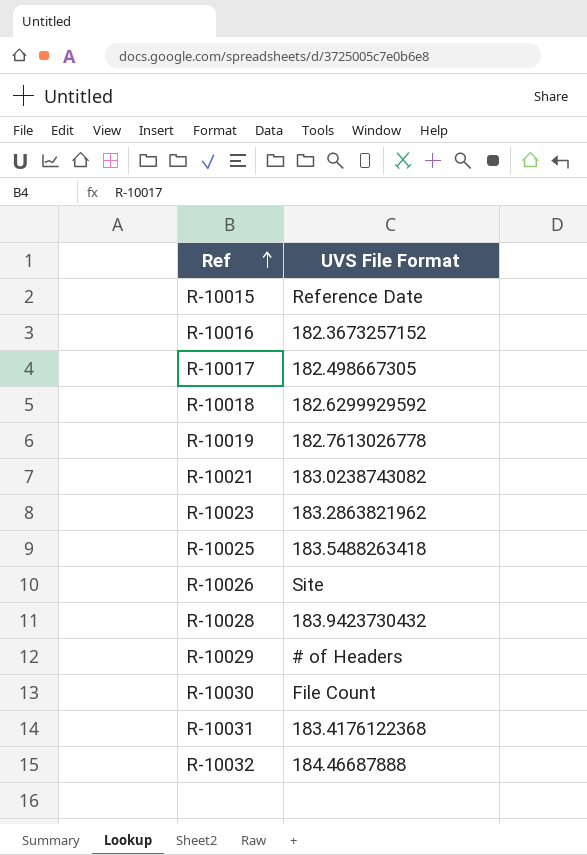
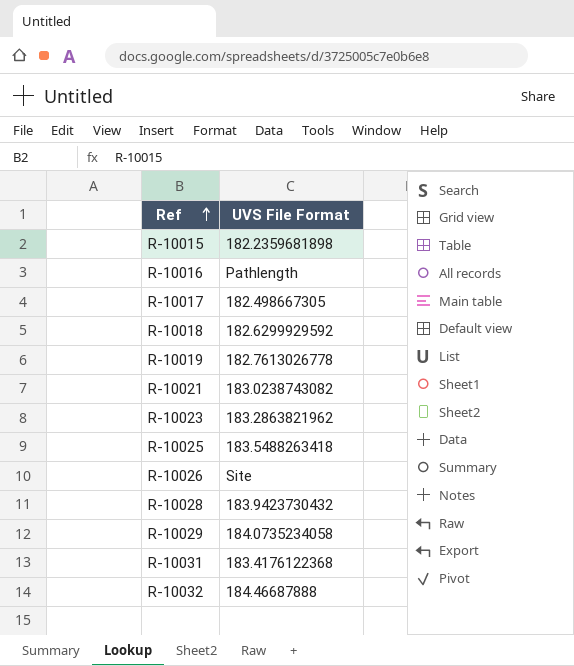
row R-10030: File Count -> none
R-10015 | UVS File Format: Reference Date -> 182.2359681898
R-10016 | UVS File Format: 182.3673257152 -> Pathlength
R-10029 | UVS File Format: # of Headers -> 184.0735234058

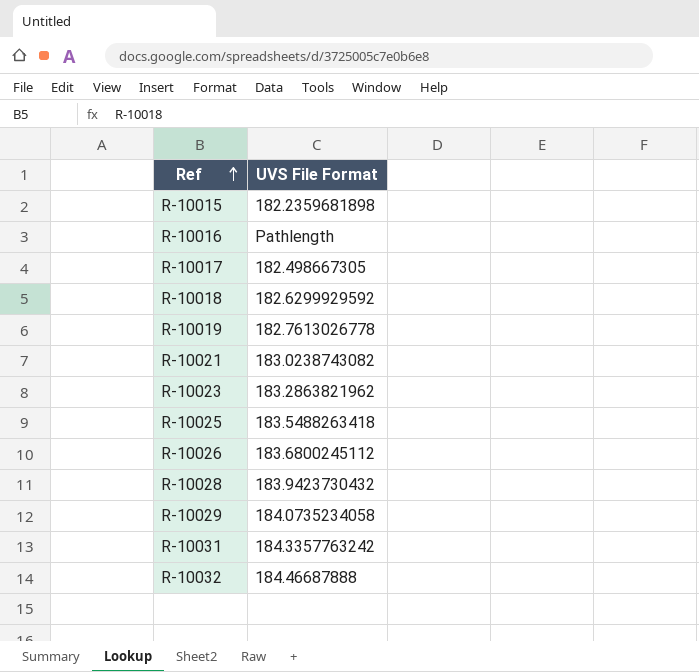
R-10026 | UVS File Format: Site -> 183.6800245112
R-10031 | UVS File Format: 183.4176122368 -> 184.3357763242

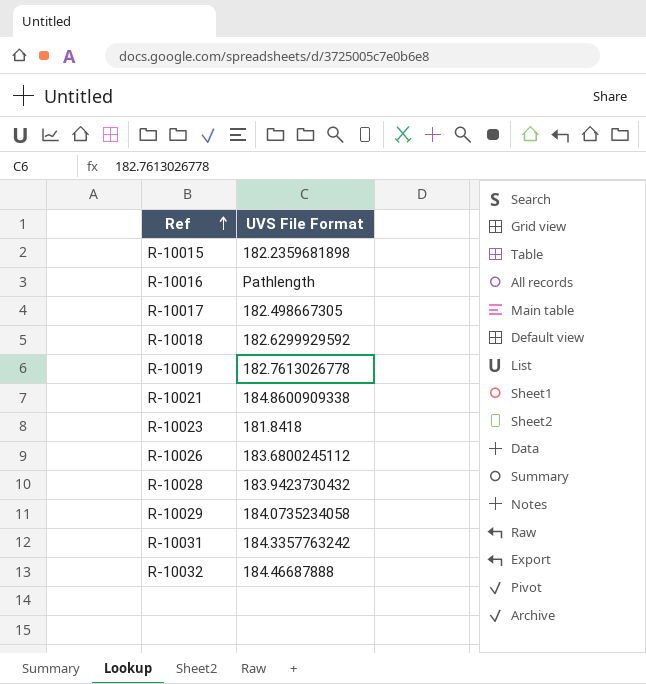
row R-10025: 183.5488263418 -> none
R-10021 | UVS File Format: 183.0238743082 -> 184.8600909338
R-10023 | UVS File Format: 183.2863821962 -> 181.8418

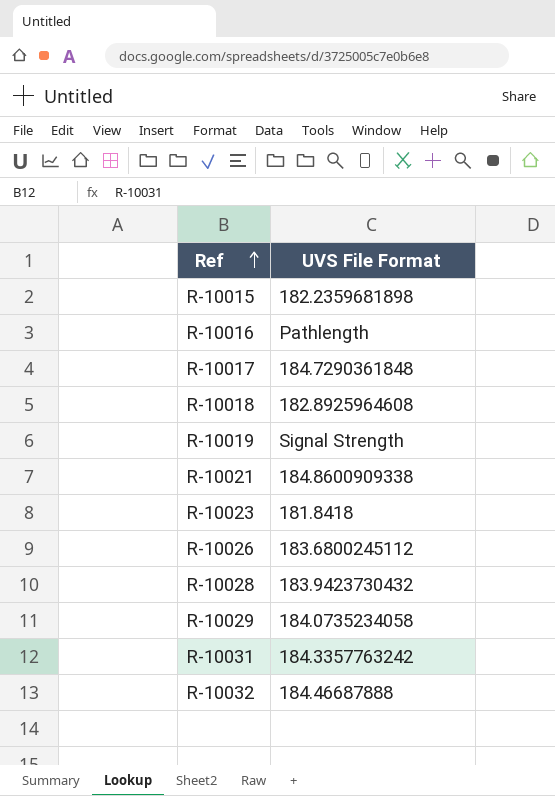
R-10017 | UVS File Format: 182.498667305 -> 184.7290361848
R-10018 | UVS File Format: 182.6299929592 -> 182.8925964608
R-10019 | UVS File Format: 182.7613026778 -> Signal Strength

